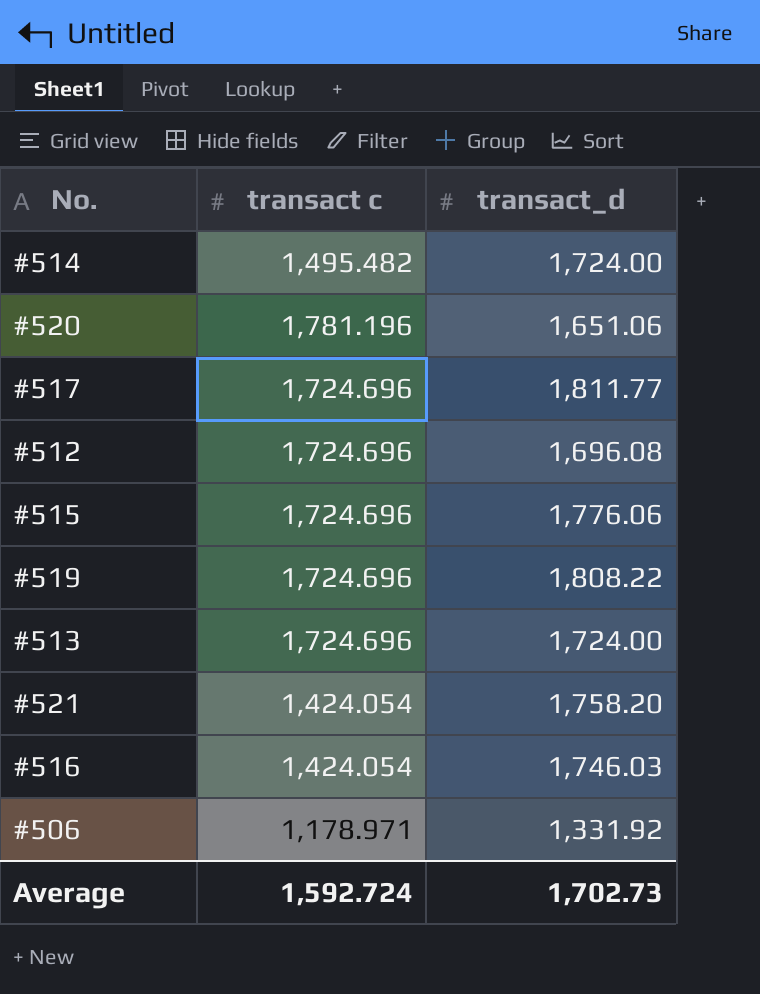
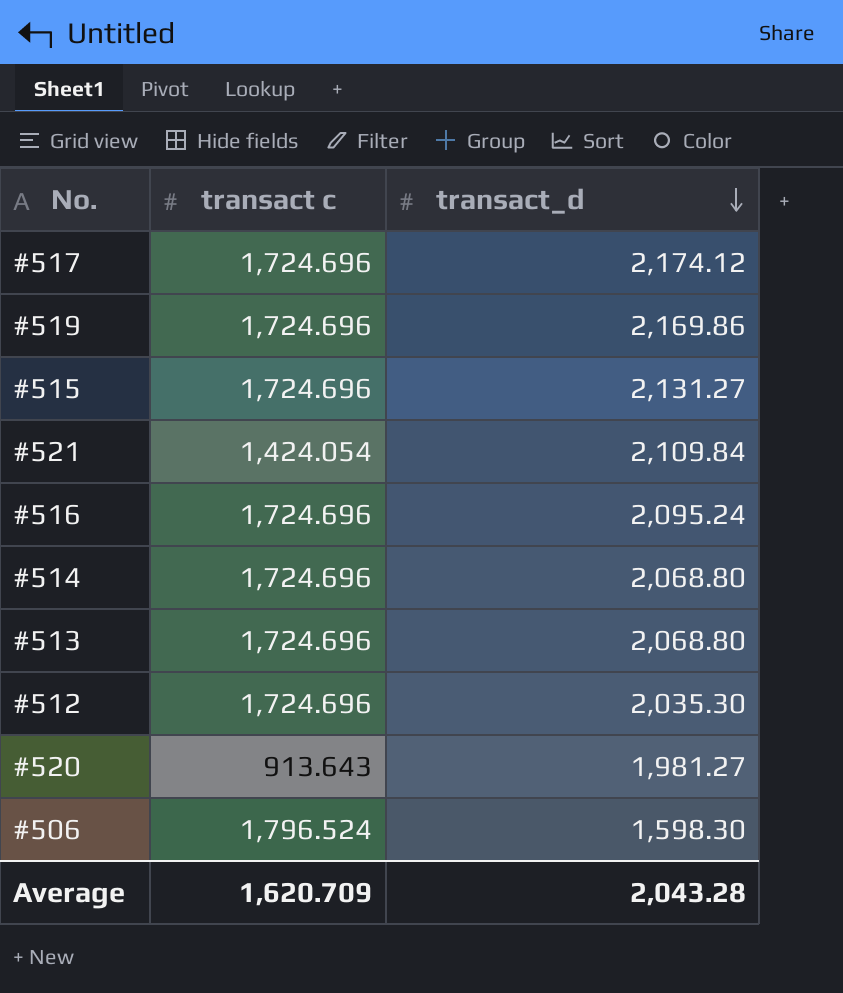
row order: none -> transact_d descending
#517 | transact_d: 1,811.77 -> 2,174.12
#519 | transact_d: 1,808.22 -> 2,169.86
#515 | transact_d: 1,776.06 -> 2,131.27
#521 | transact_d: 1,758.20 -> 2,109.84
#516 | transact c: 1,424.054 -> 1,724.696
#516 | transact_d: 1,746.03 -> 2,095.24
#514 | transact c: 1,495.482 -> 1,724.696
#514 | transact_d: 1,724.00 -> 2,068.80
#513 | transact_d: 1,724.00 -> 2,068.80
#512 | transact_d: 1,696.08 -> 2,035.30
#520 | transact c: 1,781.196 -> 913.643
#520 | transact_d: 1,651.06 -> 1,981.27
#506 | transact c: 1,178.971 -> 1,796.524
#506 | transact_d: 1,331.92 -> 1,598.30
Average | transact c: 1,592.724 -> 1,620.709
Average | transact_d: 1,702.73 -> 2,043.28

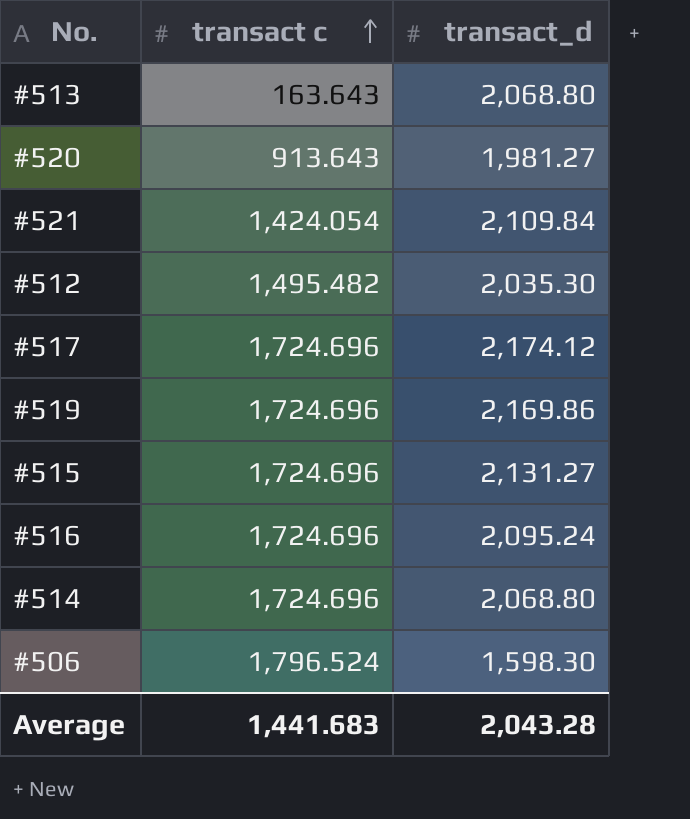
row order: transact_d descending -> transact c ascending
#513 | transact c: 1,724.696 -> 163.643
#512 | transact c: 1,724.696 -> 1,495.482
Average | transact c: 1,620.709 -> 1,441.683

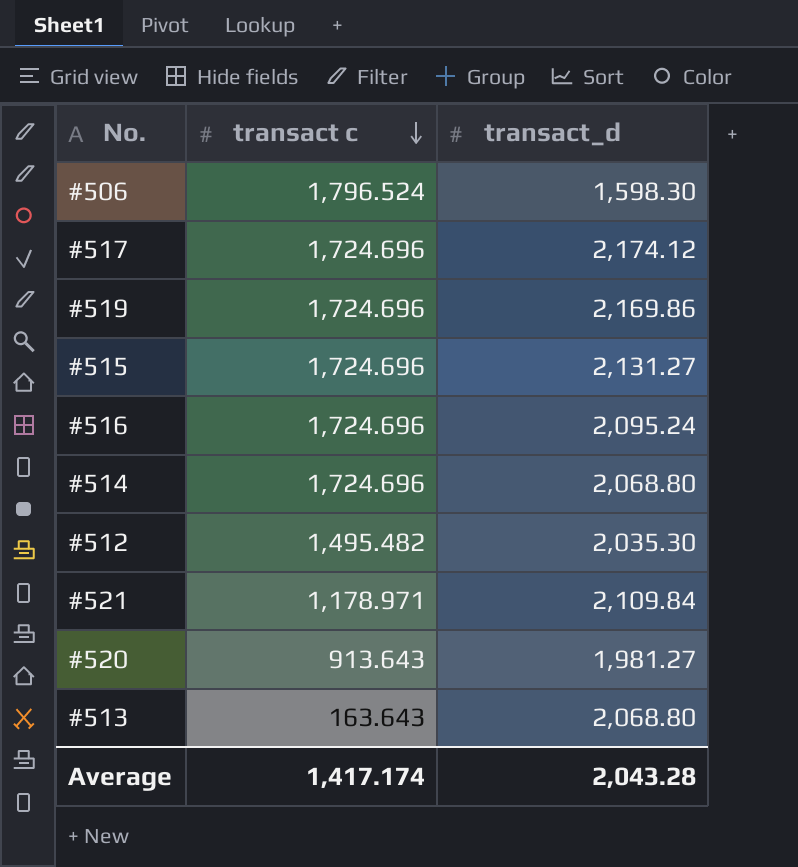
row order: transact c ascending -> transact c descending
#521 | transact c: 1,424.054 -> 1,178.971
Average | transact c: 1,441.683 -> 1,417.174

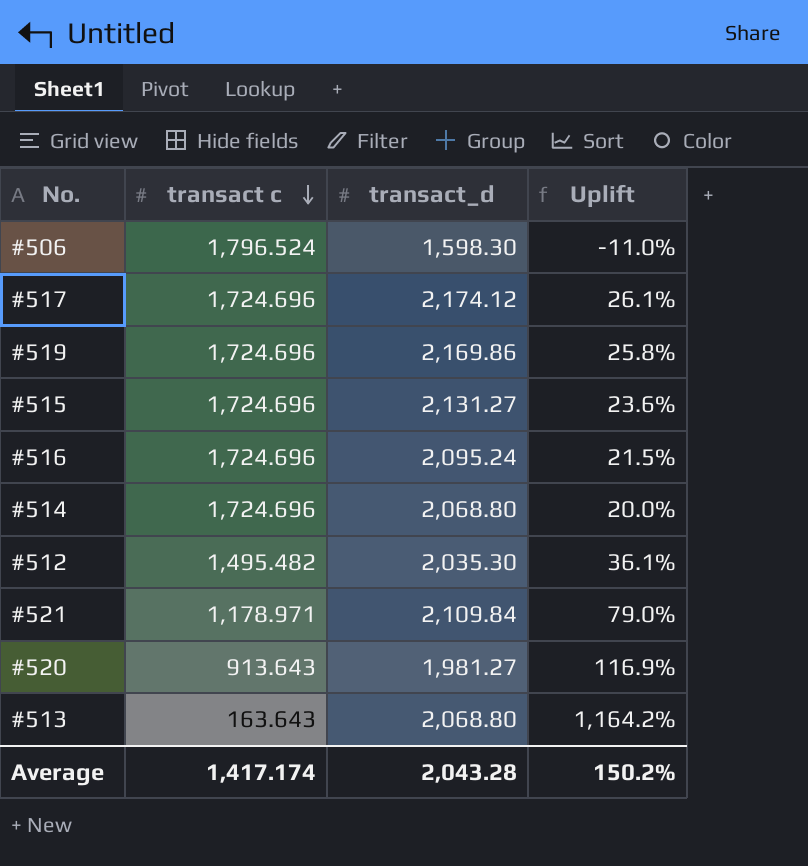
column Uplift | formula: none -> ([transact_d] - [transact c]) / [transact c]

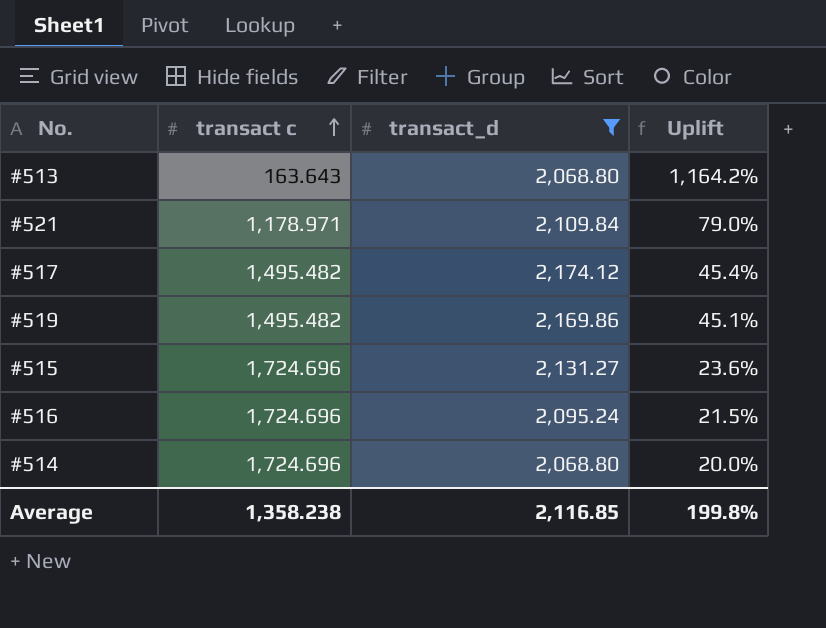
filter: none -> transact_d >= 2,068.80
row order: transact c descending -> transact c ascending
#517 | transact c: 1,724.696 -> 1,495.482
#517 | Uplift: 26.1% -> 45.4%
#519 | transact c: 1,724.696 -> 1,495.482
#519 | Uplift: 25.8% -> 45.1%
Average | transact c: 1,417.174 -> 1,358.238
Average | transact_d: 2,043.28 -> 2,116.85
Average | Uplift: 150.2% -> 199.8%

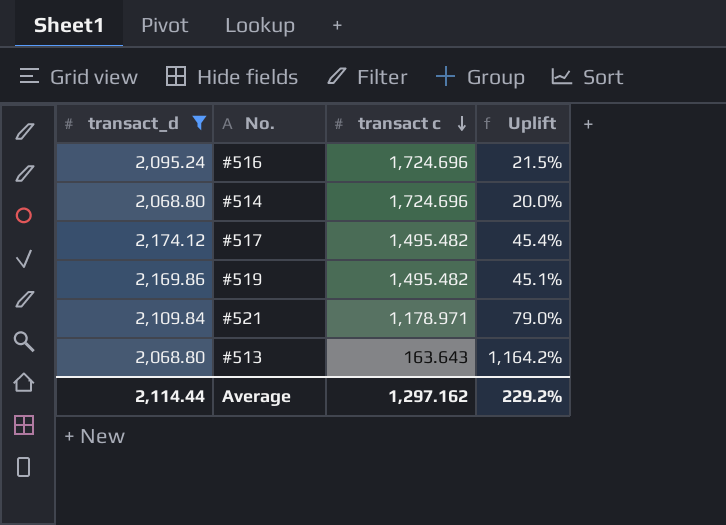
row order: transact c ascending -> transact c descending
column transact_d | position: 3 -> 1
row #515: 1,724.696 | 2,131.27 | 23.6% -> none
Average | transact_d: 2,116.85 -> 2,114.44
Average | transact c: 1,358.238 -> 1,297.162
Average | Uplift: 199.8% -> 229.2%

